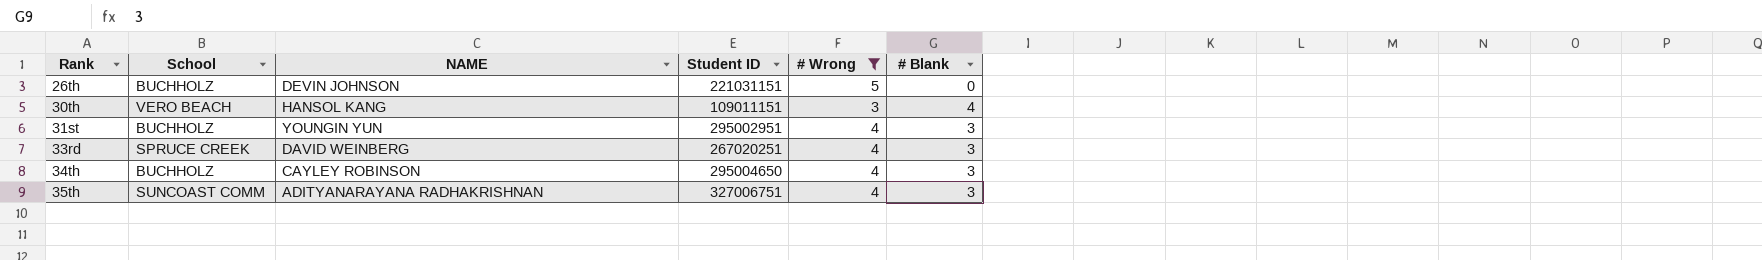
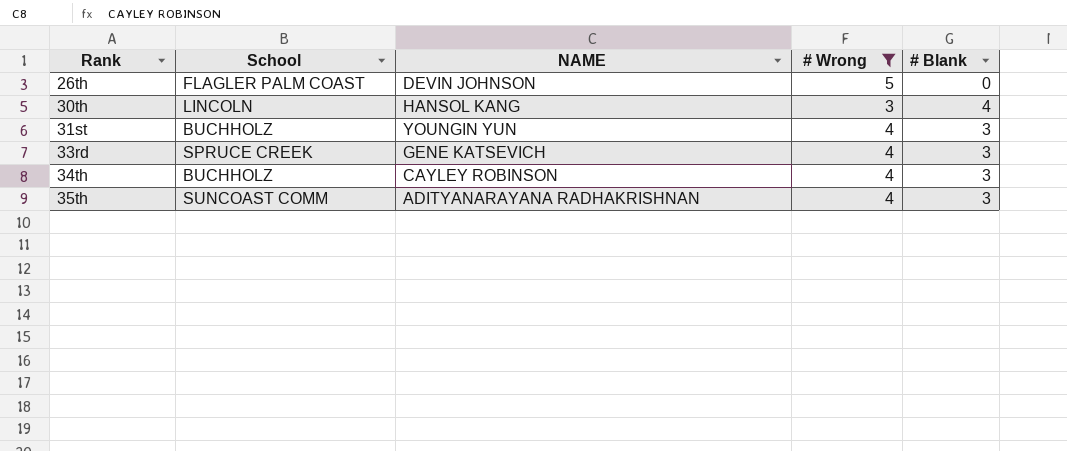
column Student ID | position: 4 -> none
26th | School: BUCHHOLZ -> FLAGLER PALM COAST
30th | School: VERO BEACH -> LINCOLN
33rd | NAME: DAVID WEINBERG -> GENE KATSEVICH

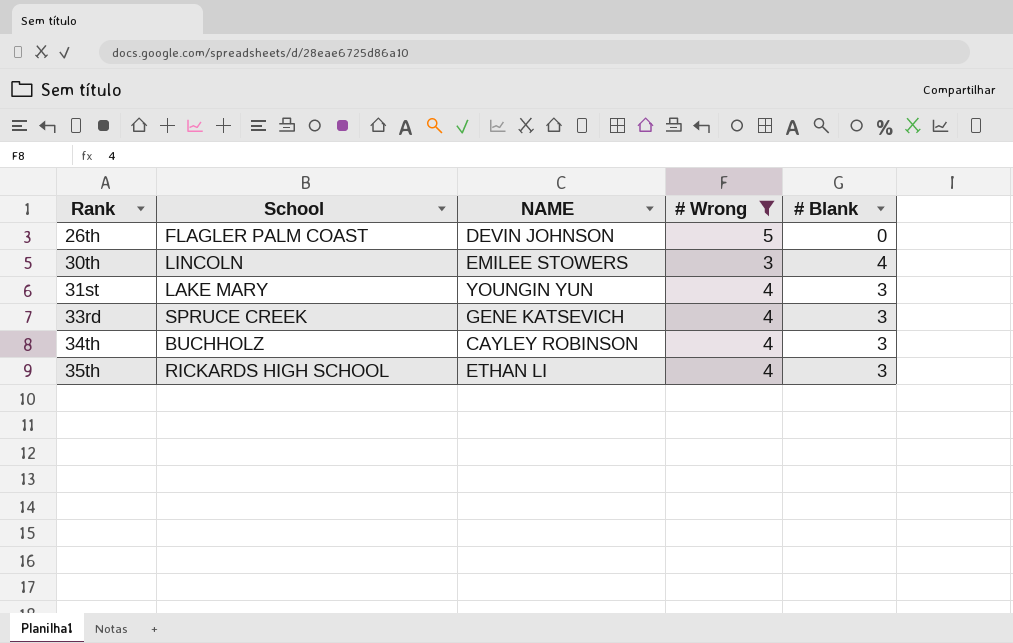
30th | NAME: HANSOL KANG -> EMILEE STOWERS
31st | School: BUCHHOLZ -> LAKE MARY
35th | School: SUNCOAST COMM -> RICKARDS HIGH SCHOOL
35th | NAME: ADITYANARAYANA RADHAKRISHNAN -> ETHAN LI

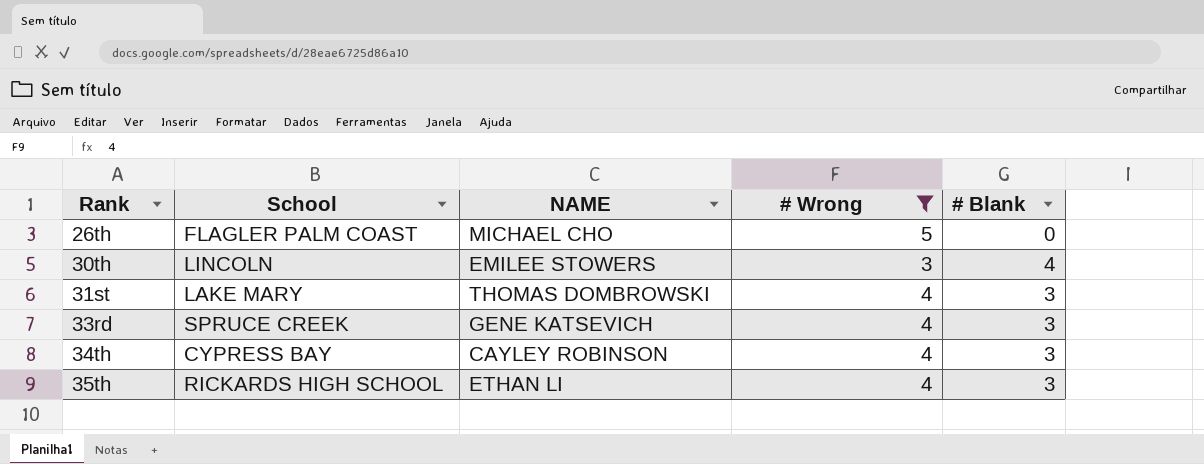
26th | NAME: DEVIN JOHNSON -> MICHAEL CHO
31st | NAME: YOUNGIN YUN -> THOMAS DOMBROWSKI
34th | School: BUCHHOLZ -> CYPRESS BAY

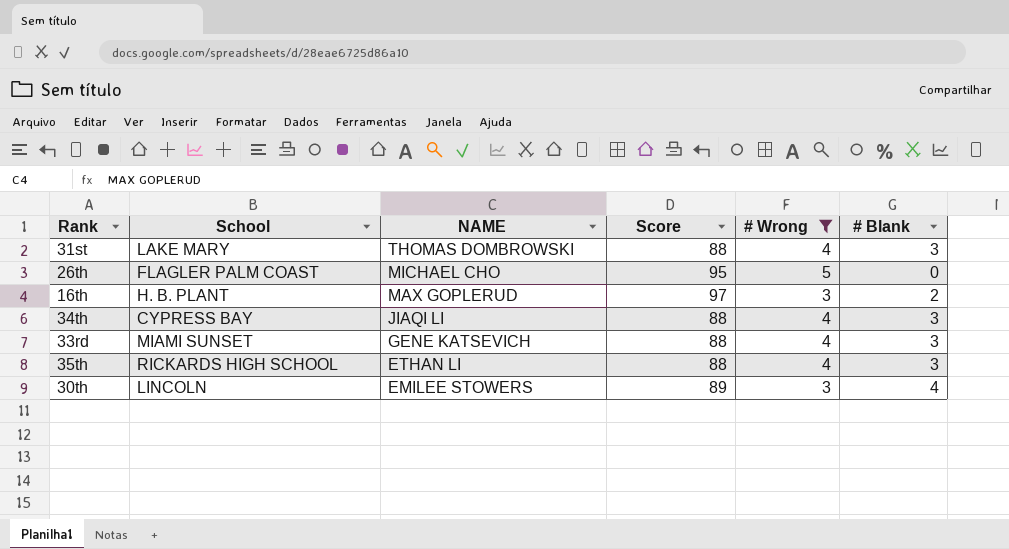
row order: Rank ascending -> NAME descending
column Score | position: none -> 4
row 16th: none -> H. B. PLANT | MAX GOPLERUD | 97 | 3 | 2
34th | NAME: CAYLEY ROBINSON -> JIAQI LI
33rd | School: SPRUCE CREEK -> MIAMI SUNSET

